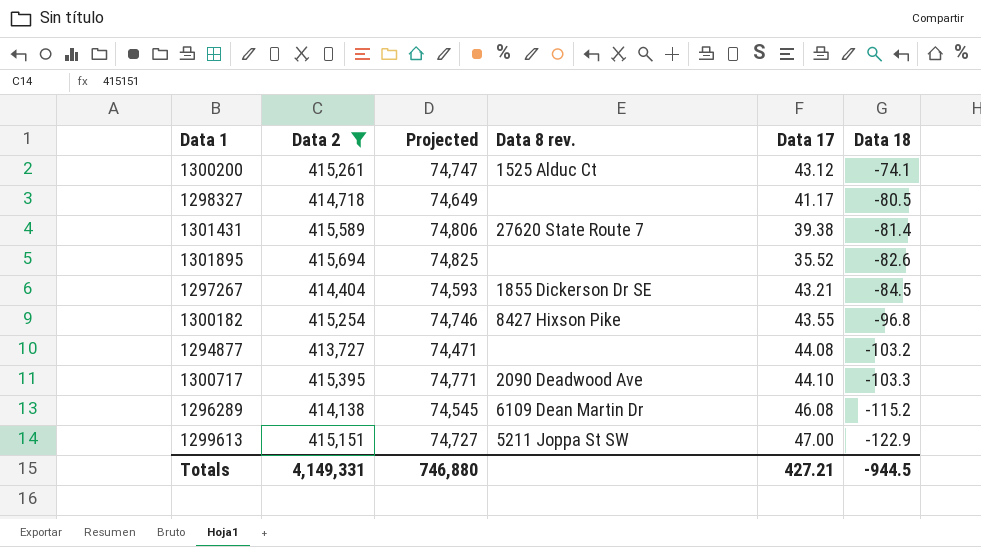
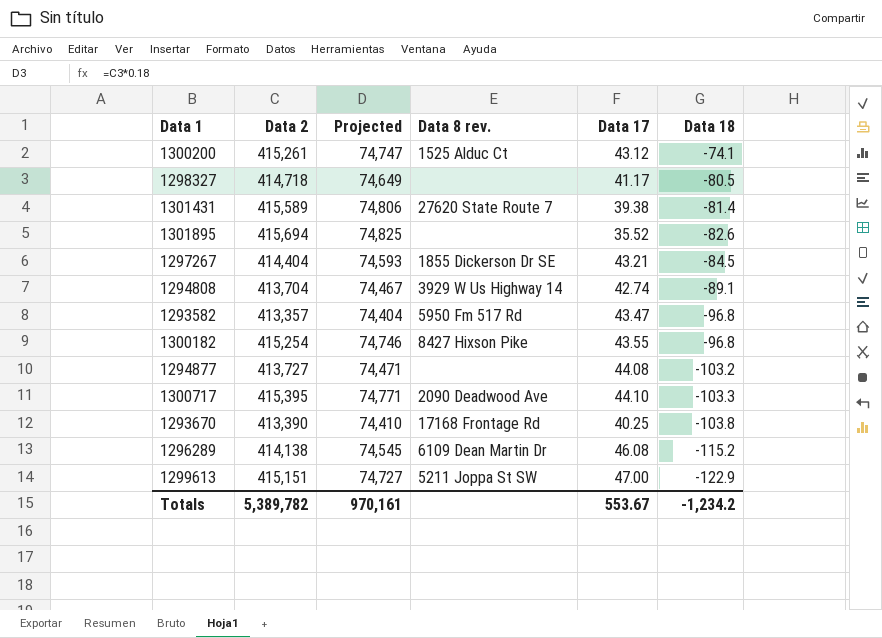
filter: Data 2 >= 413,727 -> none
Totals | Data 2: 4,149,331 -> 5,389,782
Totals | Projected: 746,880 -> 970,161
Totals | Data 17: 427.21 -> 553.67
Totals | Data 18: -944.5 -> -1,234.2

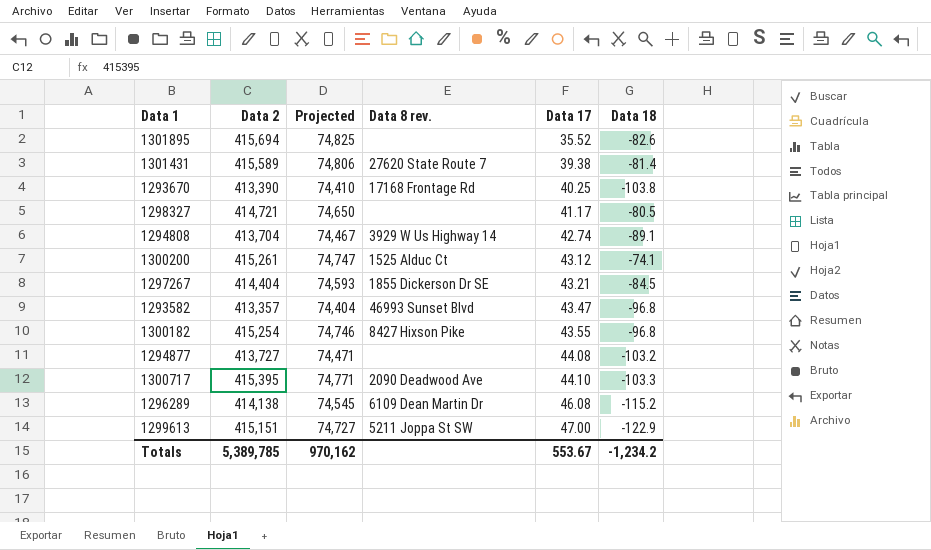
row order: Data 18 descending -> Data 17 ascending
1298327 | Data 2: 414,718 -> 414,721
1298327 | Projected: 74,649 -> 74,650
1293582 | Data 8 rev.: 5950 Fm 517 Rd -> 46993 Sunset Blvd
Totals | Data 2: 5,389,782 -> 5,389,785
Totals | Projected: 970,161 -> 970,162

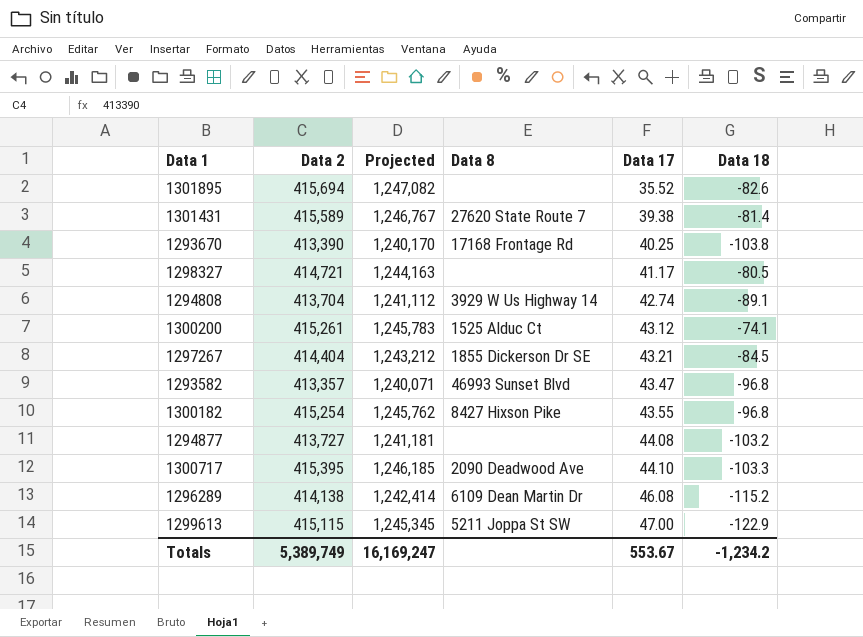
column Projected | formula: [Data 2] * 0.18 -> [Data 2] * 3
column name: Data 8 rev. -> Data 8
1299613 | Data 2: 415,151 -> 415,115
Totals | Data 2: 5,389,785 -> 5,389,749
Totals | Projected: 970,162 -> 16,169,247

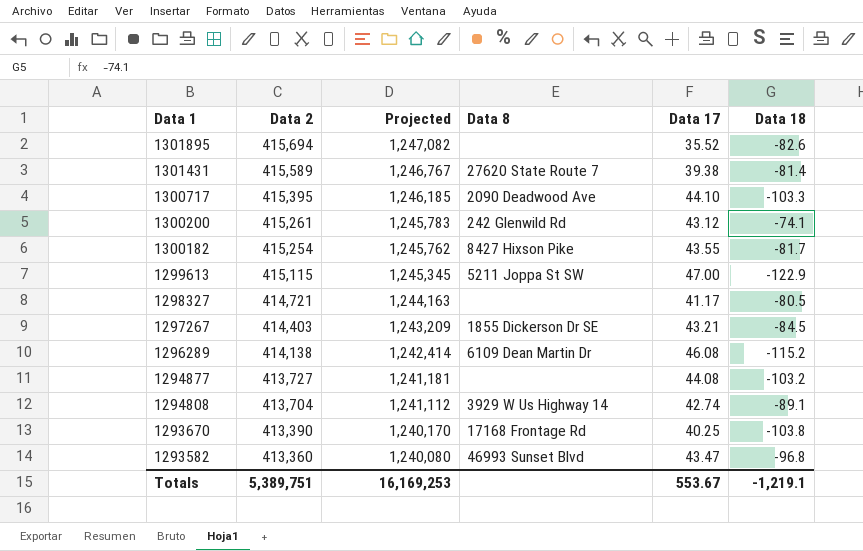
row order: Data 17 ascending -> Data 1 descending
1300200 | Data 8: 1525 Alduc Ct -> 242 Glenwild Rd
1300182 | Data 18: -96.8 -> -81.7
1297267 | Data 2: 414,404 -> 414,403
1297267 | Projected: 1,243,212 -> 1,243,209
1293582 | Data 2: 413,357 -> 413,360
1293582 | Projected: 1,240,071 -> 1,240,080
Totals | Data 2: 5,389,749 -> 5,389,751
Totals | Projected: 16,169,247 -> 16,169,253
Totals | Data 18: -1,234.2 -> -1,219.1

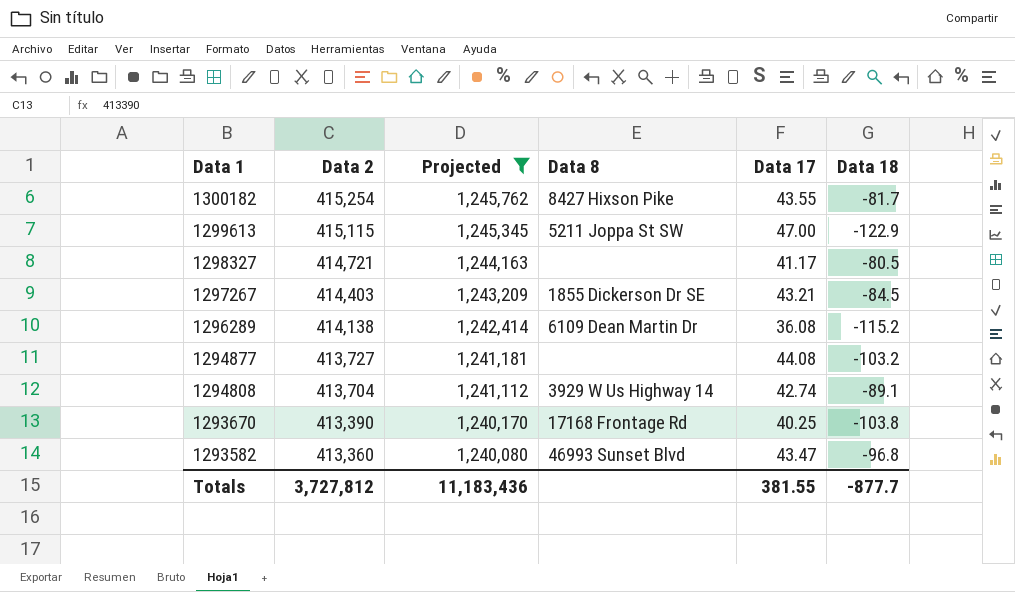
filter: none -> Projected <= 1,245,762
1296289 | Data 17: 46.08 -> 36.08
Totals | Data 2: 5,389,751 -> 3,727,812
Totals | Projected: 16,169,253 -> 11,183,436
Totals | Data 17: 553.67 -> 381.55
Totals | Data 18: -1,219.1 -> -877.7

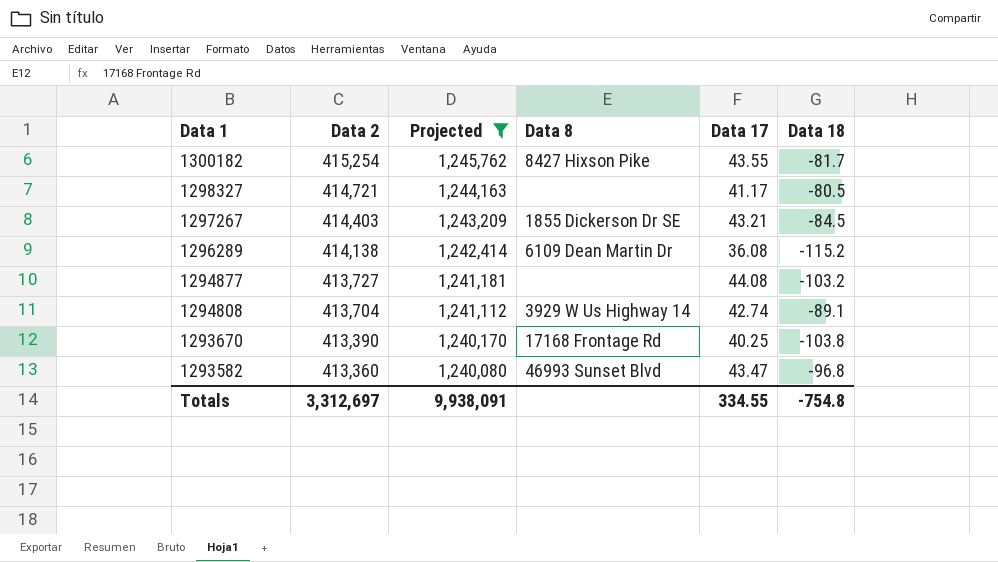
row 1299613: 415,115 | 1,245,345 | 5211 Joppa St SW | 47.00 | -122.9 -> none
Totals | Data 2: 3,727,812 -> 3,312,697
Totals | Projected: 11,183,436 -> 9,938,091
Totals | Data 17: 381.55 -> 334.55
Totals | Data 18: -877.7 -> -754.8

